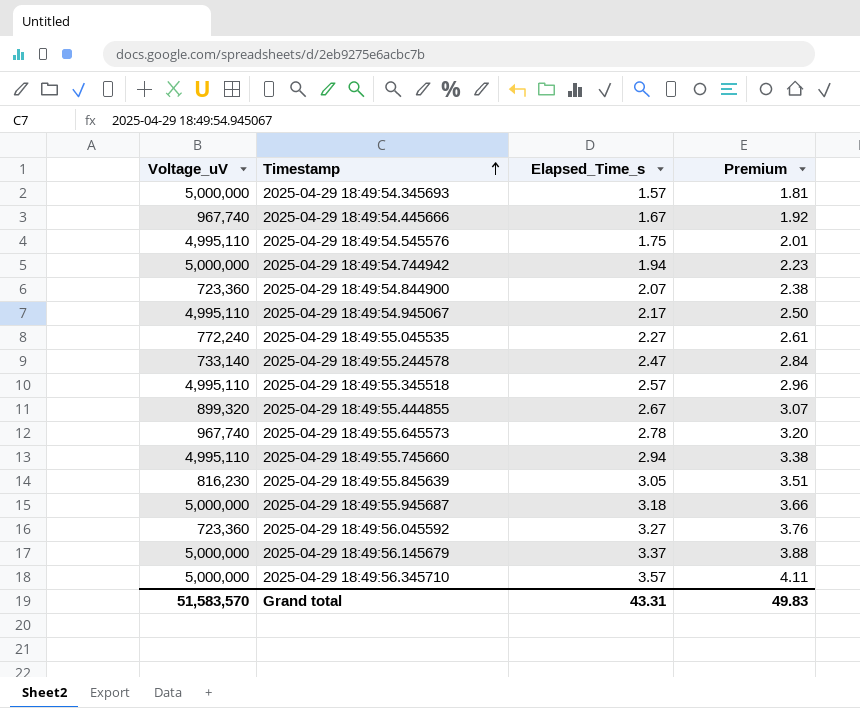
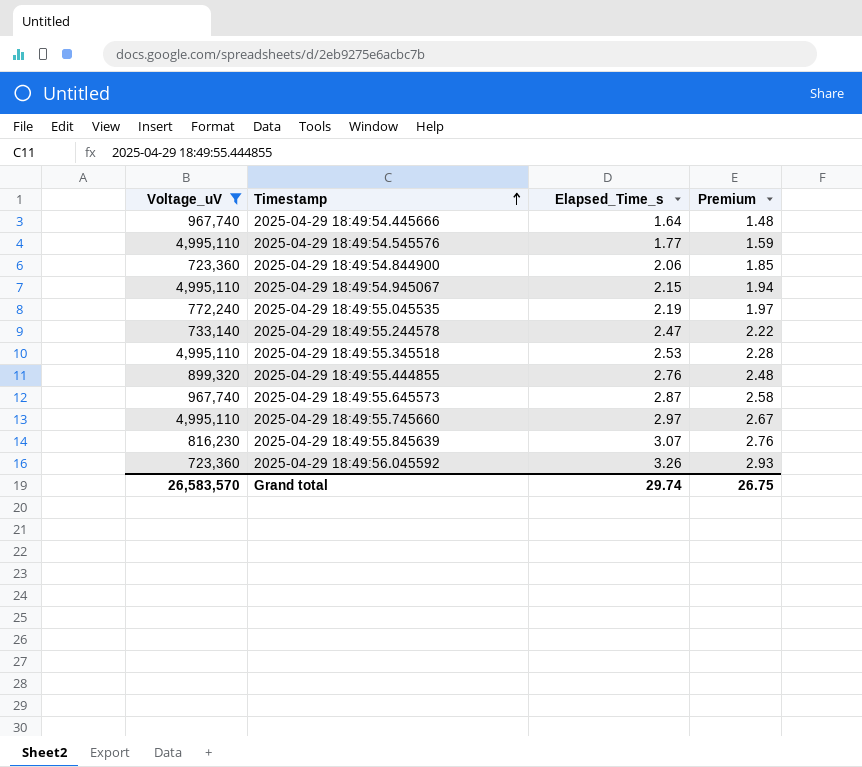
filter: none -> Voltage_uV != 5,000,000
column Premium | formula: [Elapsed_Time_s] * 1.15 -> [Elapsed_Time_s] * 0.9
2025-04-29 18:49:54.445666 | Elapsed_Time_s: 1.67 -> 1.64
2025-04-29 18:49:54.545576 | Elapsed_Time_s: 1.75 -> 1.77
2025-04-29 18:49:54.844900 | Elapsed_Time_s: 2.07 -> 2.06
2025-04-29 18:49:54.945067 | Elapsed_Time_s: 2.17 -> 2.15
2025-04-29 18:49:55.045535 | Elapsed_Time_s: 2.27 -> 2.19
2025-04-29 18:49:55.345518 | Elapsed_Time_s: 2.57 -> 2.53
2025-04-29 18:49:55.444855 | Elapsed_Time_s: 2.67 -> 2.76
2025-04-29 18:49:55.645573 | Elapsed_Time_s: 2.78 -> 2.87
2025-04-29 18:49:55.745660 | Elapsed_Time_s: 2.94 -> 2.97
2025-04-29 18:49:55.845639 | Elapsed_Time_s: 3.05 -> 3.07
2025-04-29 18:49:56.045592 | Elapsed_Time_s: 3.27 -> 3.26
Grand total | Voltage_uV: 51,583,570 -> 26,583,570
Grand total | Elapsed_Time_s: 43.31 -> 29.74
Grand total | Premium: 49.83 -> 26.75

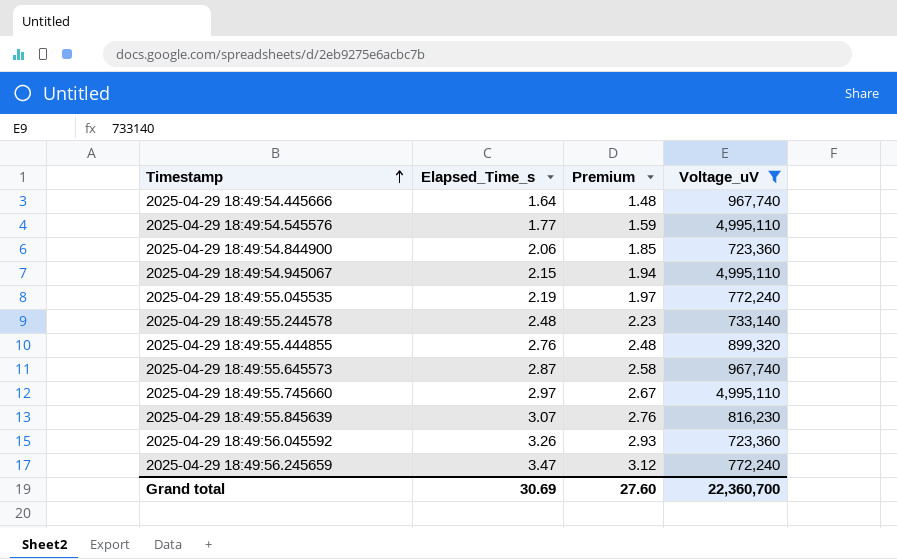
column Voltage_uV | position: 1 -> 4
row 2025-04-29 18:49:55.345518: 4,995,110 | 2.53 | 2.28 -> none
2025-04-29 18:49:55.244578 | Elapsed_Time_s: 2.47 -> 2.48
2025-04-29 18:49:55.244578 | Premium: 2.22 -> 2.23
row 2025-04-29 18:49:56.245659: none -> 3.47 | 3.12 | 772,240
Grand total | Elapsed_Time_s: 29.74 -> 30.69
Grand total | Premium: 26.75 -> 27.60
Grand total | Voltage_uV: 26,583,570 -> 22,360,700

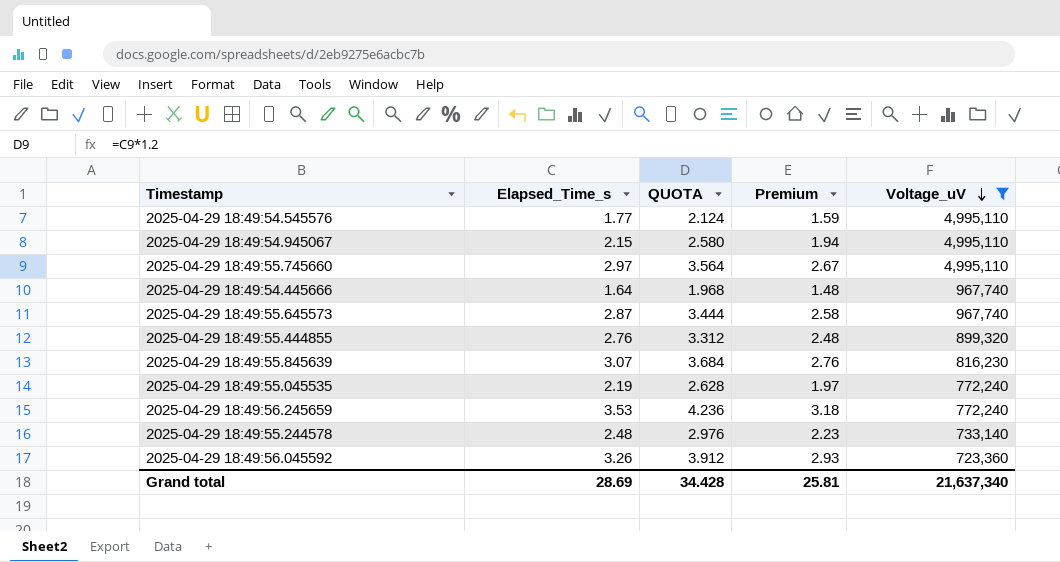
row order: Timestamp ascending -> Voltage_uV descending
column QUOTA | formula: none -> [Elapsed_Time_s] * 1.2
row 2025-04-29 18:49:54.844900: 2.06 | 1.85 | 723,360 -> none
2025-04-29 18:49:56.245659 | Elapsed_Time_s: 3.47 -> 3.53
2025-04-29 18:49:56.245659 | Premium: 3.12 -> 3.18
Grand total | Elapsed_Time_s: 30.69 -> 28.69
Grand total | Premium: 27.60 -> 25.81
Grand total | Voltage_uV: 22,360,700 -> 21,637,340

